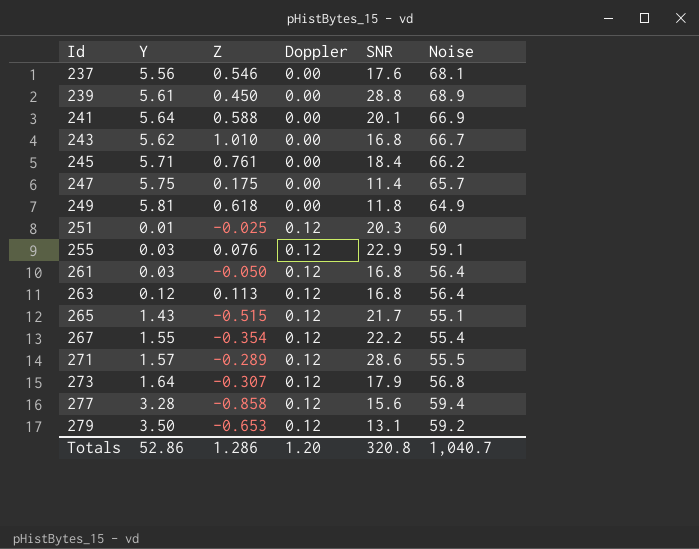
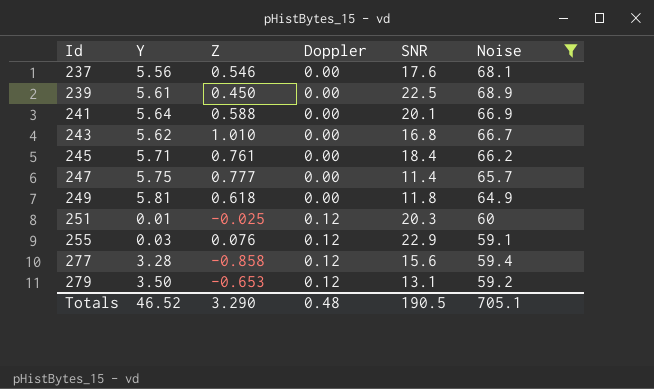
filter: none -> Noise >= 59.1
239 | SNR: 28.8 -> 22.5
247 | Z: 0.175 -> 0.777
Totals | Y: 52.86 -> 46.52
Totals | Z: 1.286 -> 3.290
Totals | Doppler: 1.20 -> 0.48
Totals | SNR: 320.8 -> 190.5
Totals | Noise: 1,040.7 -> 705.1

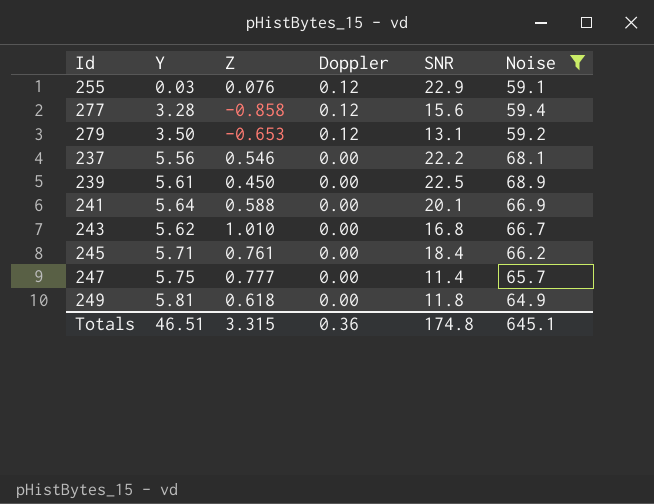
row order: Id ascending -> Doppler descending
row 251: 0.01 | -0.025 | 0.12 | 20.3 | 60 -> none
237 | SNR: 17.6 -> 22.2
Totals | Y: 46.52 -> 46.51
Totals | Z: 3.290 -> 3.315
Totals | Doppler: 0.48 -> 0.36
Totals | SNR: 190.5 -> 174.8
Totals | Noise: 705.1 -> 645.1

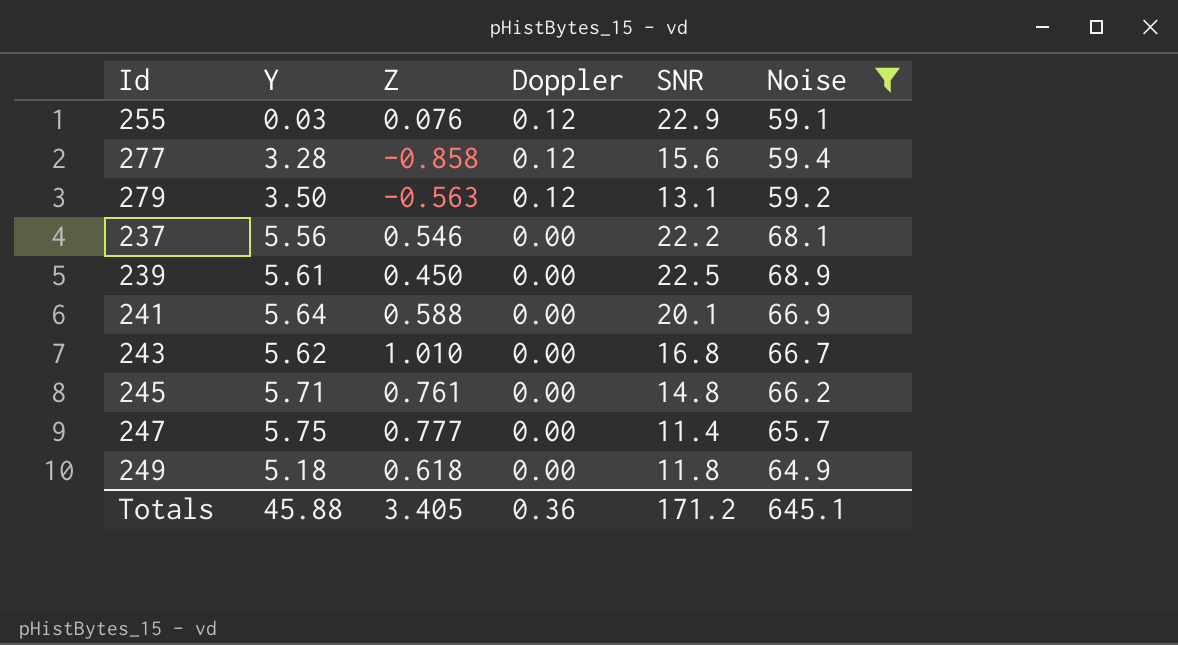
279 | Z: -0.653 -> -0.563
245 | SNR: 18.4 -> 14.8
249 | Y: 5.81 -> 5.18
Totals | Y: 46.51 -> 45.88
Totals | Z: 3.315 -> 3.405
Totals | SNR: 174.8 -> 171.2

